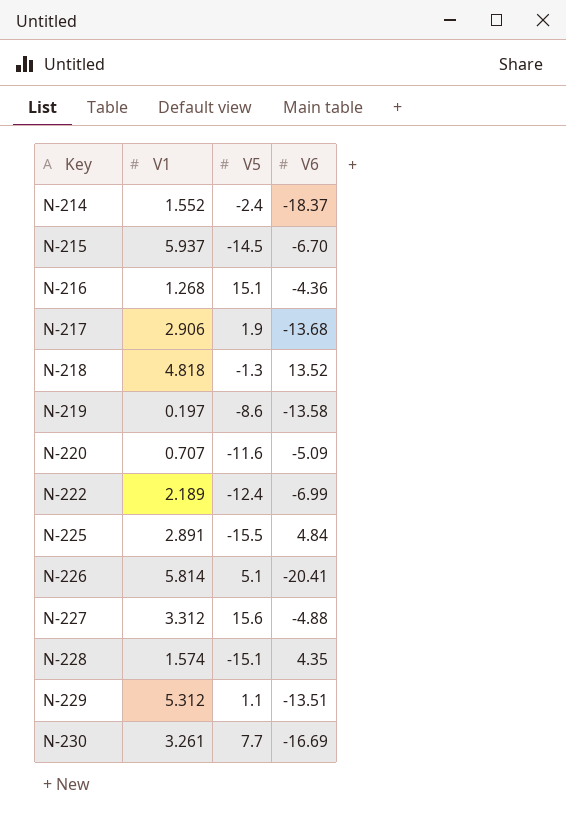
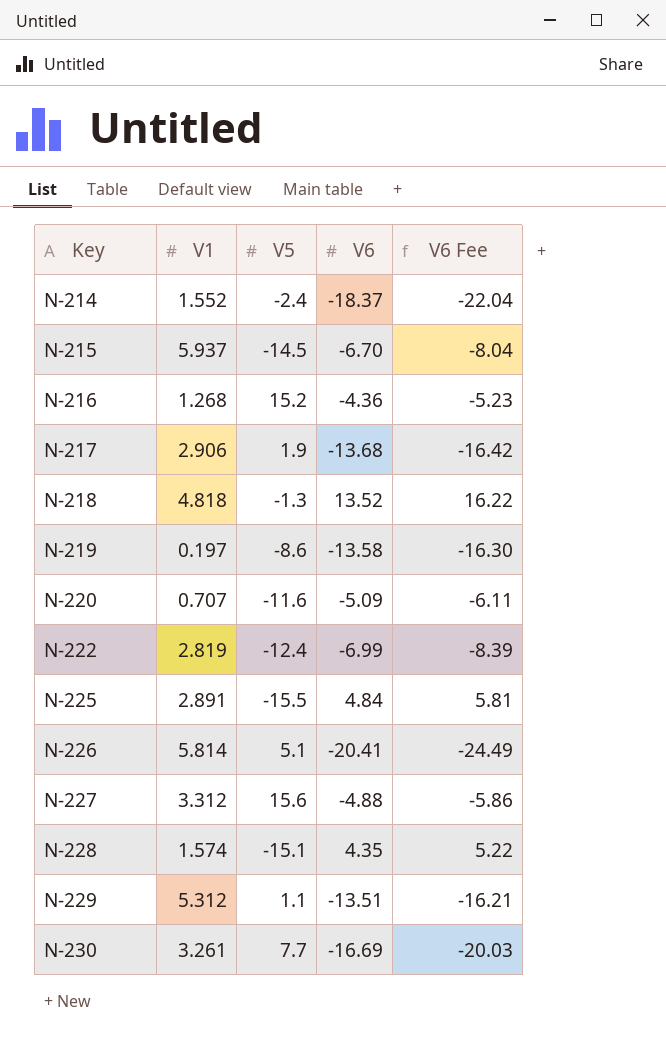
column V6 Fee | formula: none -> [V6] * 1.2
N-216 | V5: 15.1 -> 15.2
N-222 | V1: 2.189 -> 2.819

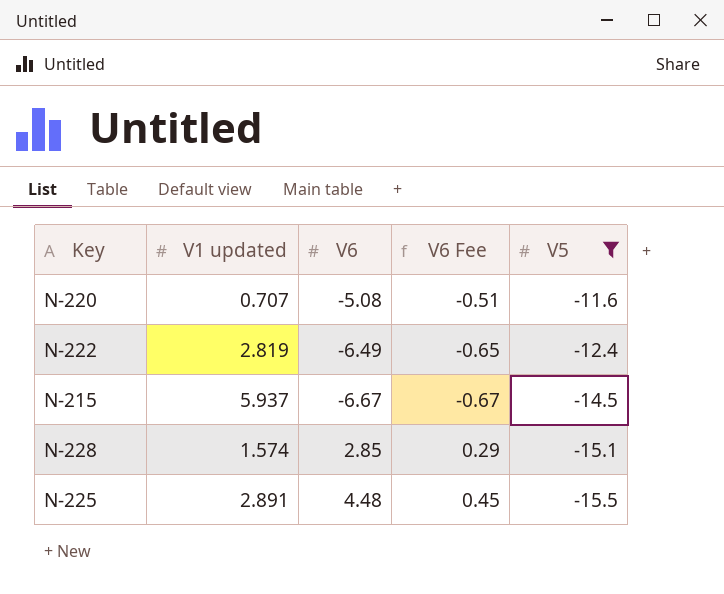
filter: none -> V5 <= -11.6
row order: Key ascending -> V5 descending
column name: V1 -> V1 updated
column V6 Fee | formula: [V6] * 1.2 -> [V6] * 0.1
column V5 | position: 3 -> 5
N-220 | V6: -5.09 -> -5.08
N-222 | V6: -6.99 -> -6.49
N-215 | V6: -6.70 -> -6.67
N-228 | V6: 4.35 -> 2.85
N-225 | V6: 4.84 -> 4.48

